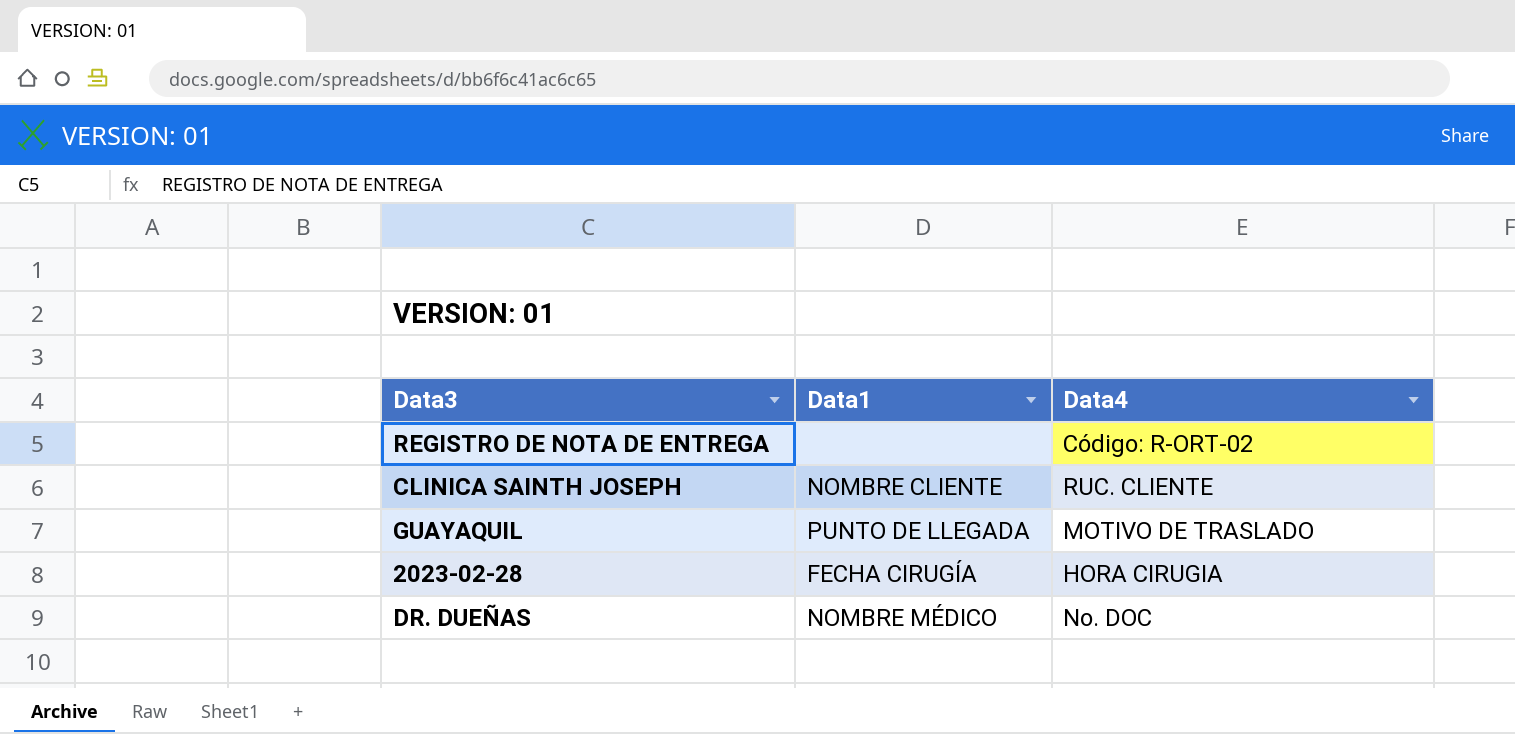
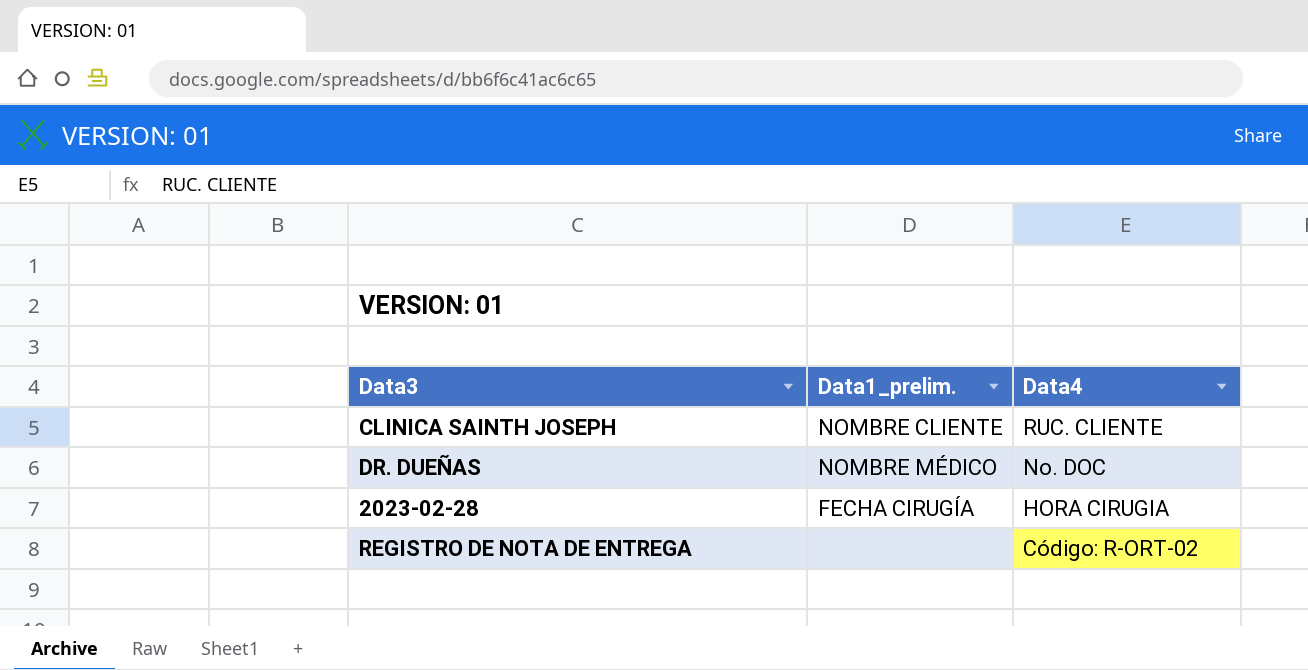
row order: none -> Data4 descending
column name: Data1 -> Data1_prelim.
row GUAYAQUIL: PUNTO DE LLEGADA | MOTIVO DE TRASLADO -> none

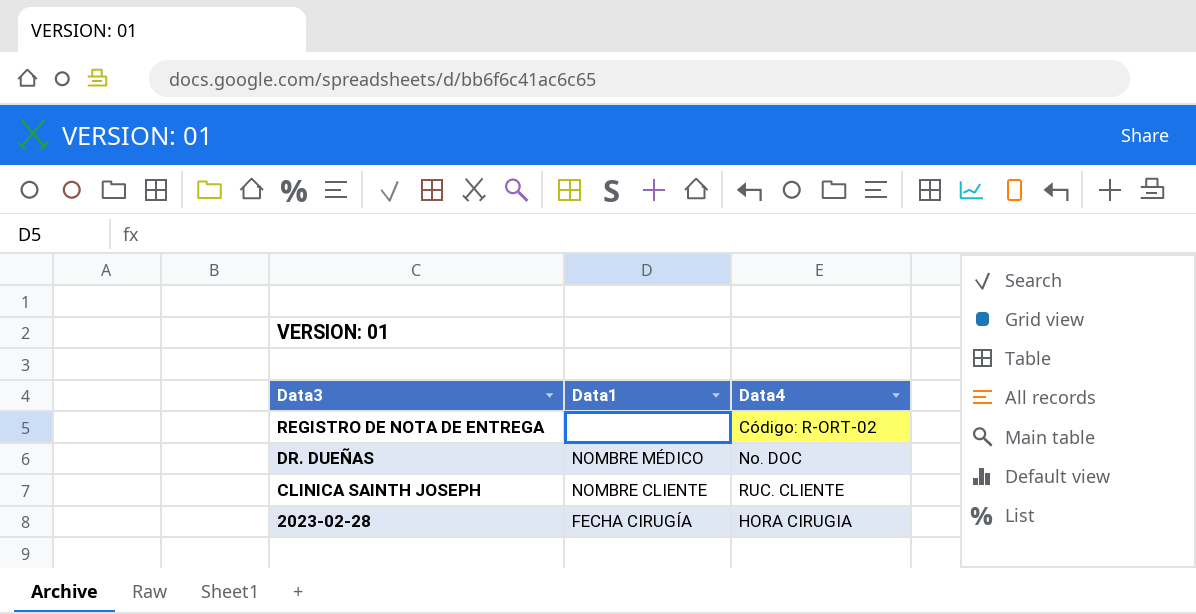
row order: Data4 descending -> Data3 descending
column name: Data1_prelim. -> Data1

